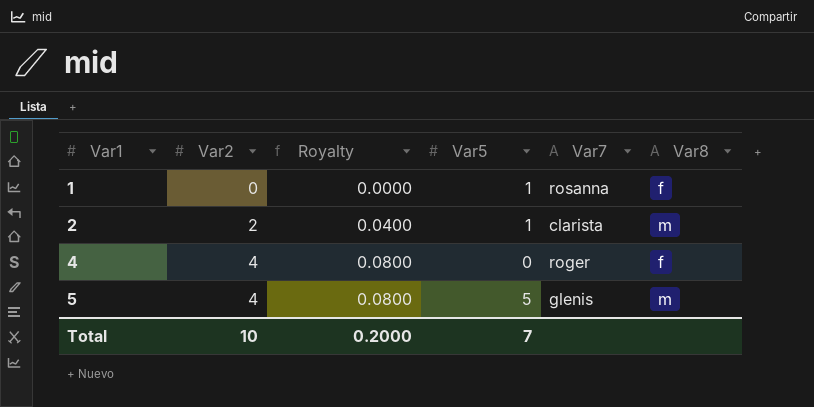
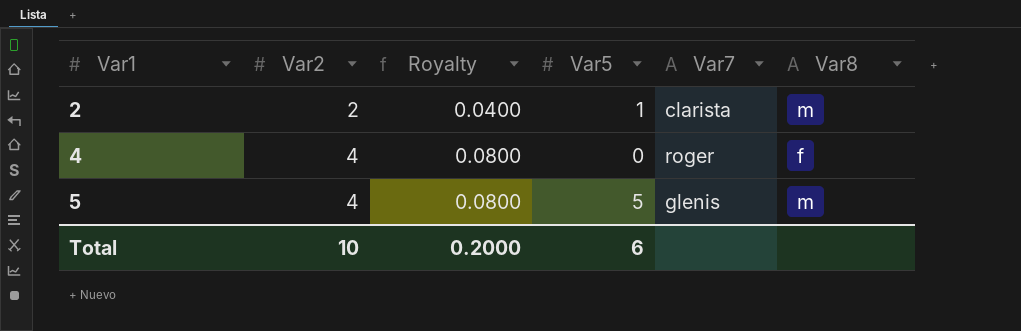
row 1: 0 | 0.0000 | 1 | rosanna | f -> none
Total | Var5: 7 -> 6

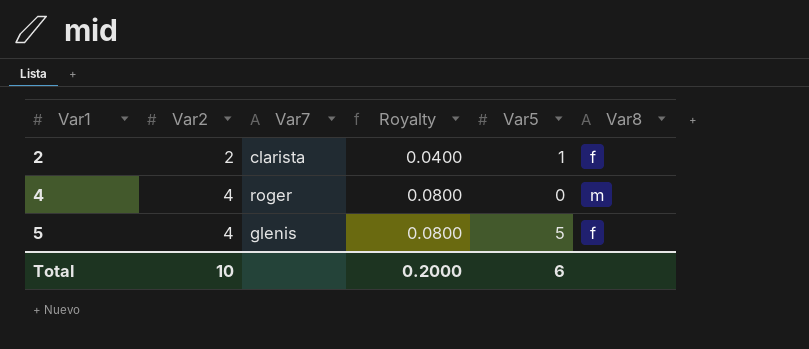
column Var7 | position: 5 -> 3
2 | Var8: m -> f
4 | Var8: f -> m
5 | Var8: m -> f

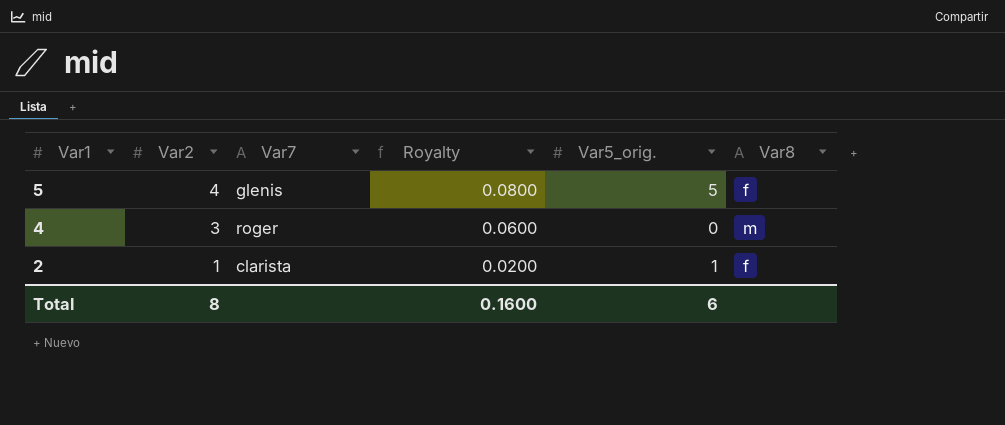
row order: Var1 ascending -> Var1 descending
column name: Var5 -> Var5_orig.
4 | Var2: 4 -> 3
4 | Royalty: 0.0800 -> 0.0600
2 | Var2: 2 -> 1
2 | Royalty: 0.0400 -> 0.0200
Total | Var2: 10 -> 8
Total | Royalty: 0.2000 -> 0.1600

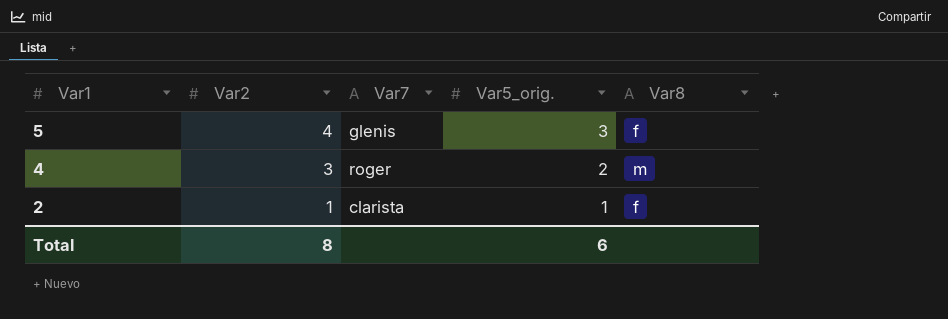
column Royalty | formula: [Var2] * 0.02 -> none
5 | Var5_orig.: 5 -> 3
4 | Var5_orig.: 0 -> 2

